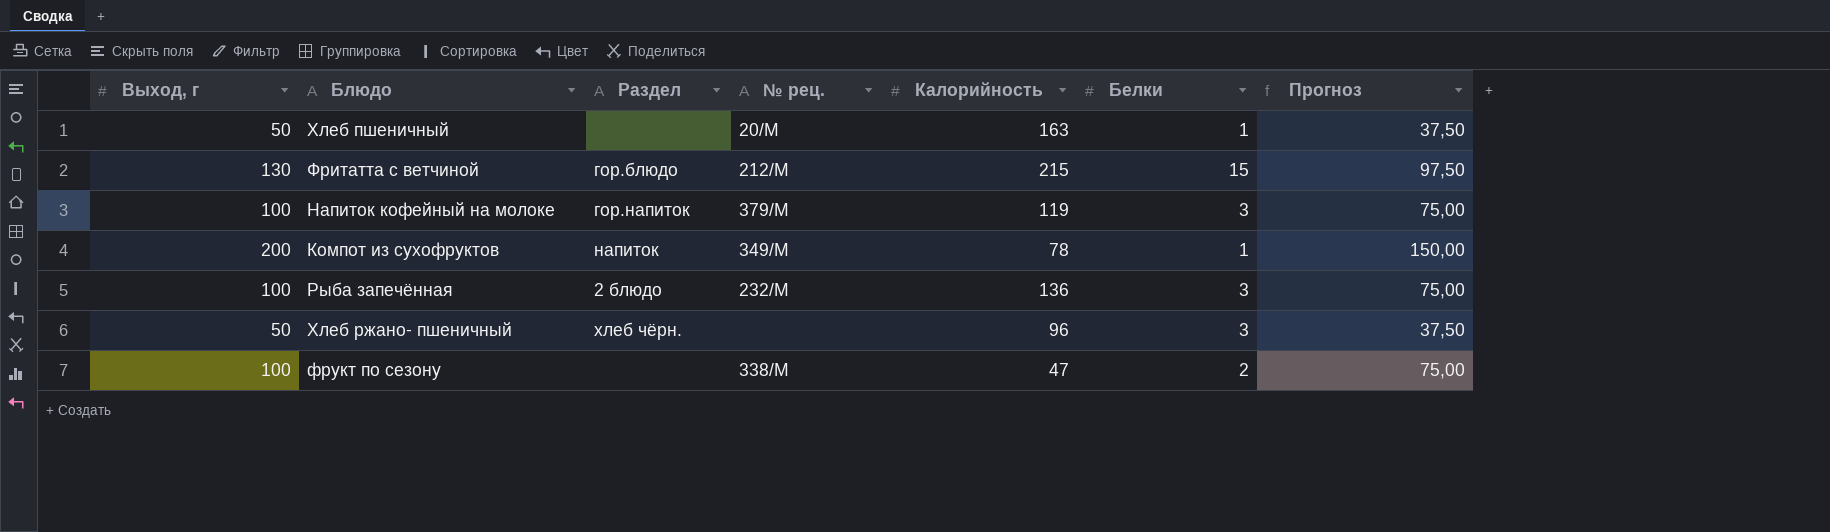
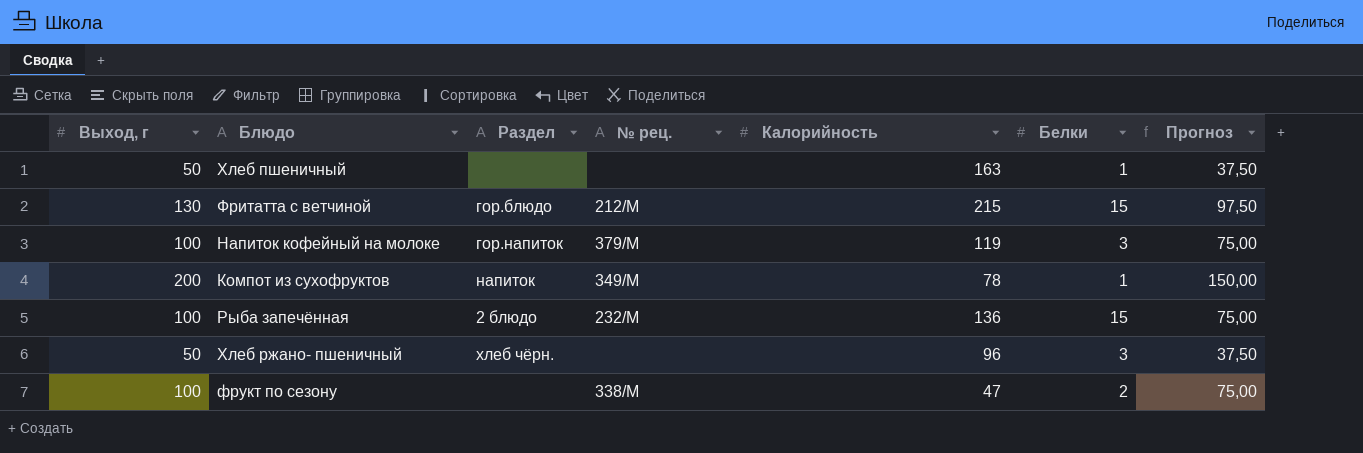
Хлеб пшеничный | № рец.: 20/М -> none
Рыба запечённая | Белки: 3 -> 15

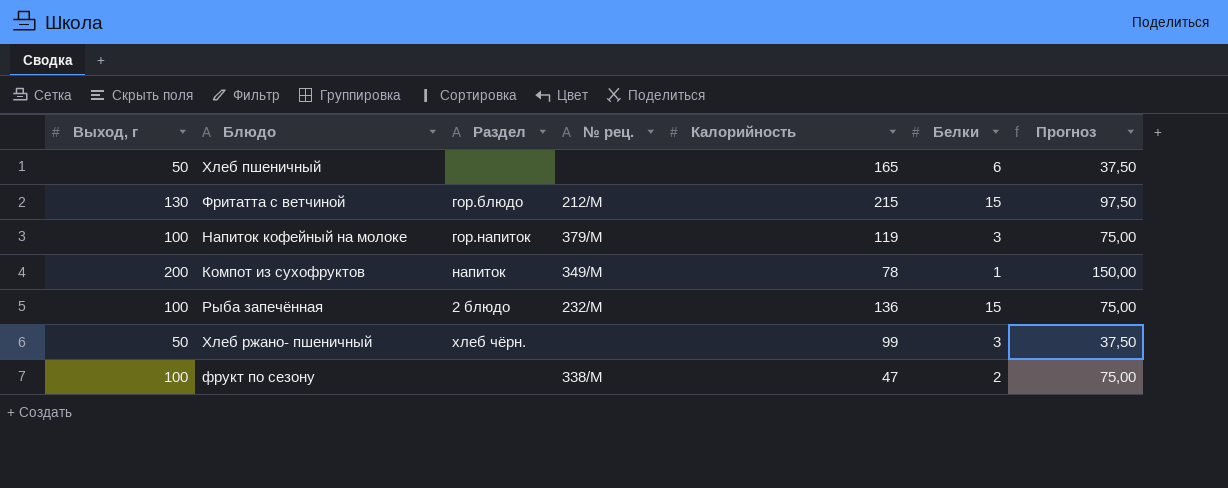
Хлеб пшеничный | Калорийность: 163 -> 165
Хлеб пшеничный | Белки: 1 -> 6
Хлеб ржано- пшеничный | Калорийность: 96 -> 99

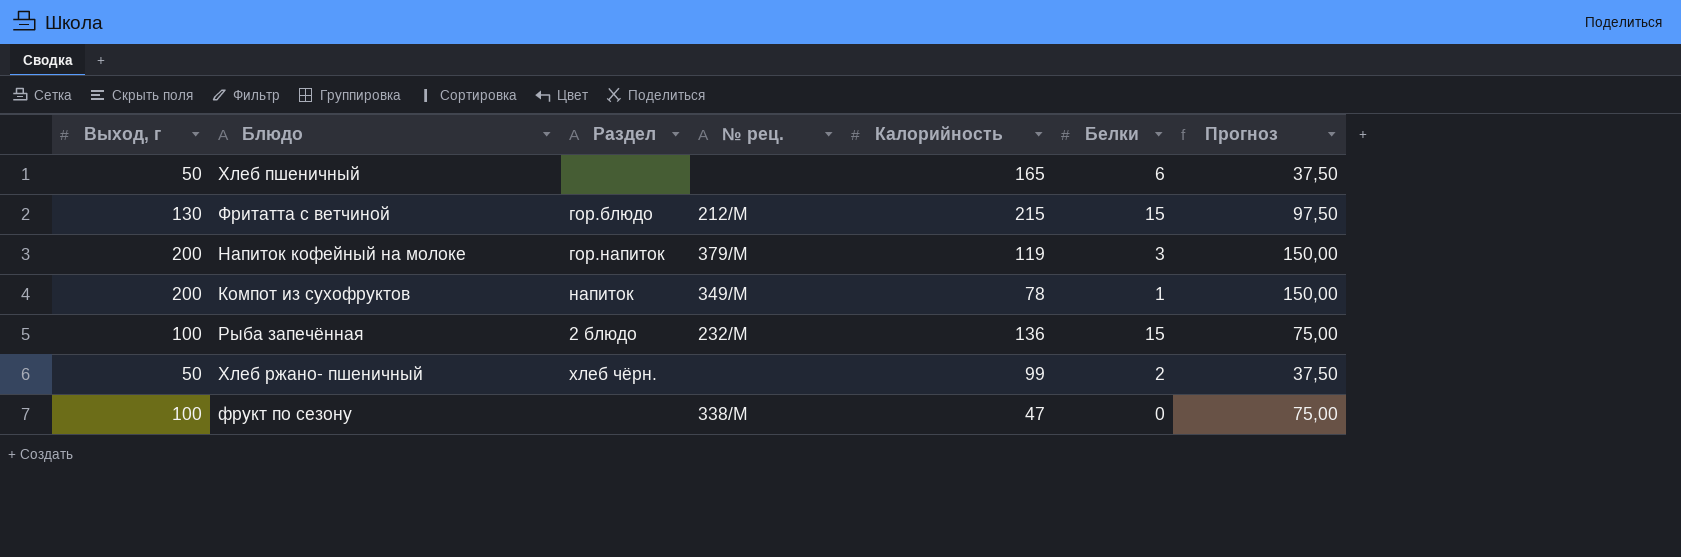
Напиток кофейный на молоке | Выход, г: 100 -> 200
Напиток кофейный на молоке | Прогноз: 75,00 -> 150,00
Хлеб ржано- пшеничный | Белки: 3 -> 2
фрукт по сезону | Белки: 2 -> 0

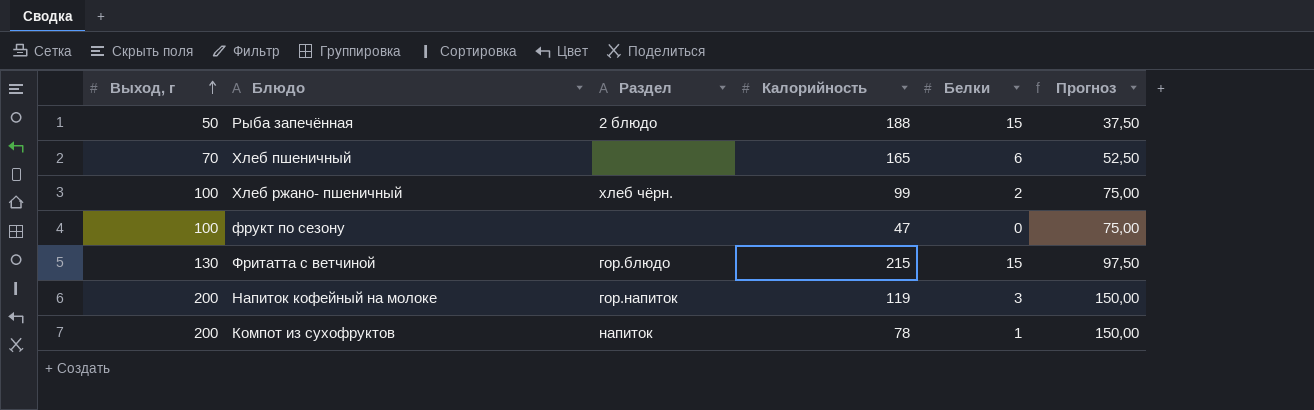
row order: none -> Выход, г ascending
column № рец. | position: 4 -> none
Рыба запечённая | Выход, г: 100 -> 50
Рыба запечённая | Калорийность: 136 -> 188
Рыба запечённая | Прогноз: 75,00 -> 37,50
Хлеб пшеничный | Выход, г: 50 -> 70
Хлеб пшеничный | Прогноз: 37,50 -> 52,50
Хлеб ржано- пшеничный | Выход, г: 50 -> 100
Хлеб ржано- пшеничный | Прогноз: 37,50 -> 75,00

